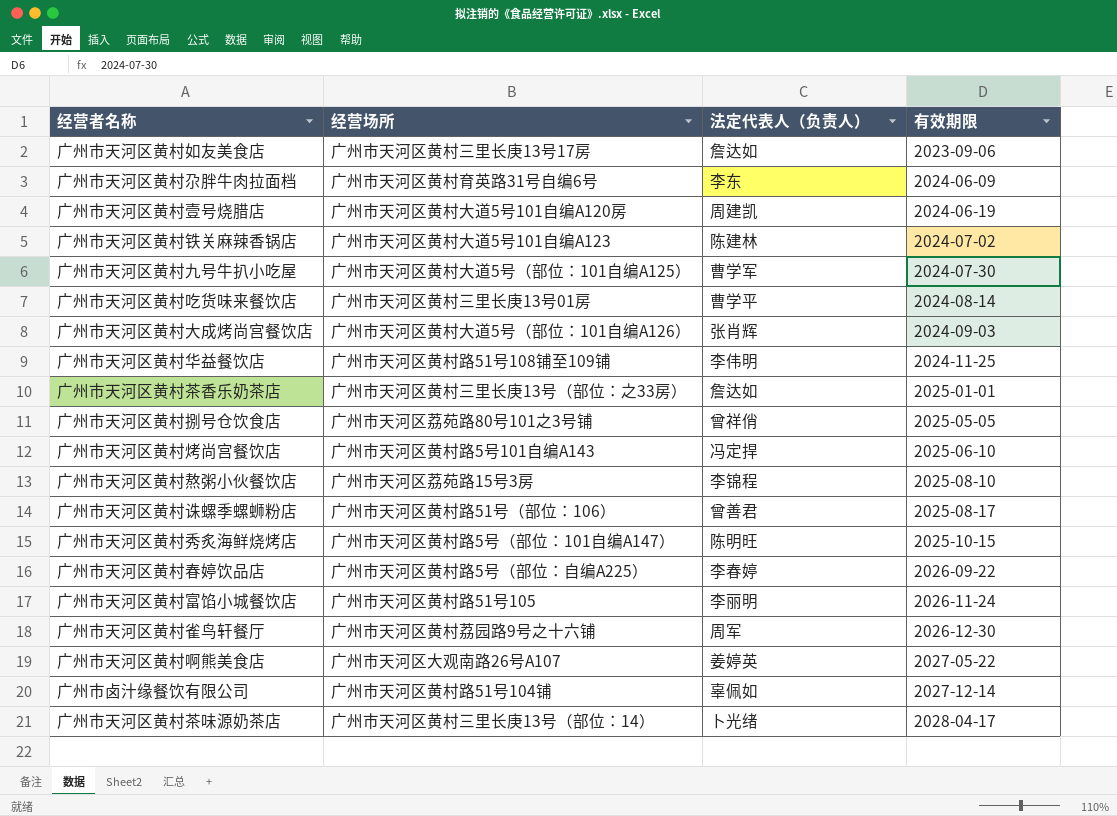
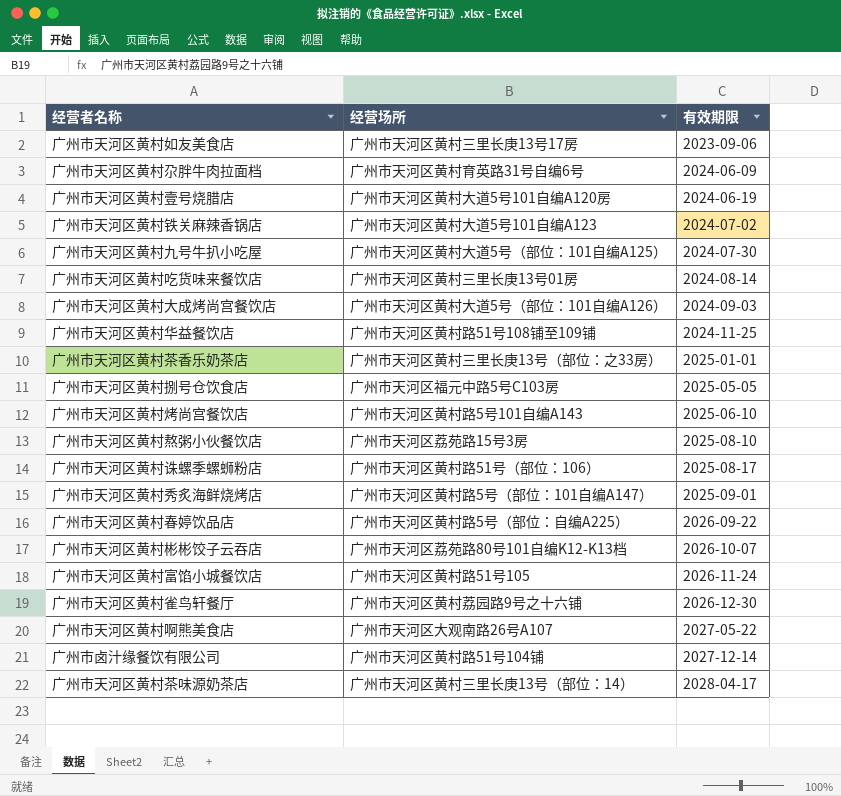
column 法定代表人（负责人） | position: 3 -> none
广州市天河区黄村捌号仓饮食店 | 经营场所: 广州市天河区荔苑路80号101之3号铺 -> 广州市天河区福元中路5号C103房
广州市天河区黄村秀炙海鲜烧烤店 | 有效期限: 2025-10-15 -> 2025-09-01
row 广州市天河区黄村彬彬饺子云吞店: none -> 广州市天河区荔苑路80号101自编K12-K13档 | 2026-10-07

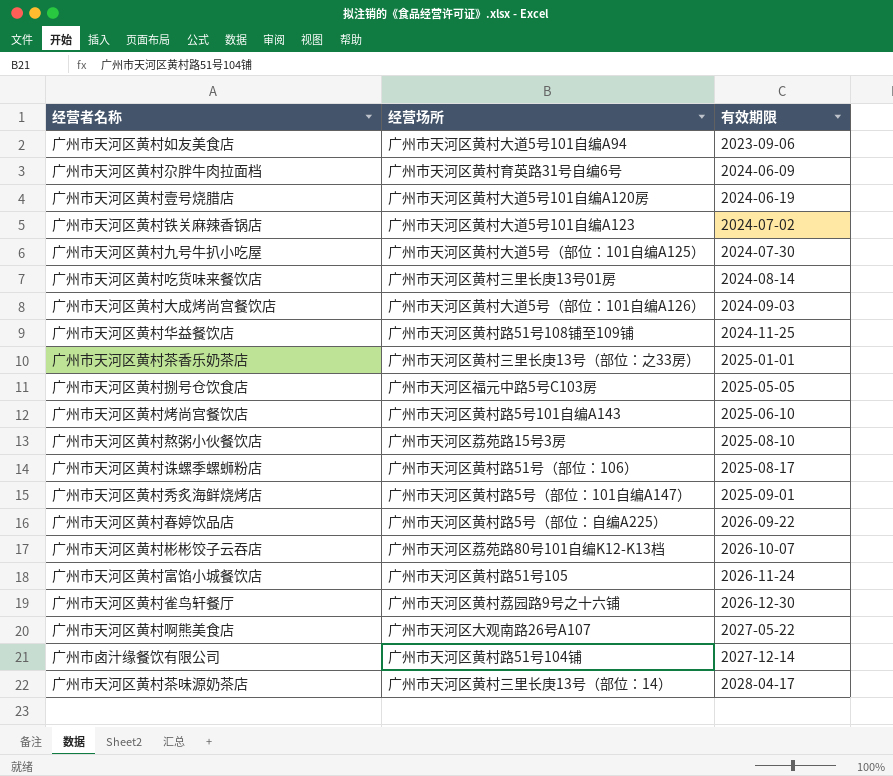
广州市天河区黄村如友美食店 | 经营场所: 广州市天河区黄村三里长庚13号17房 -> 广州市天河区黄村大道5号101自编A94

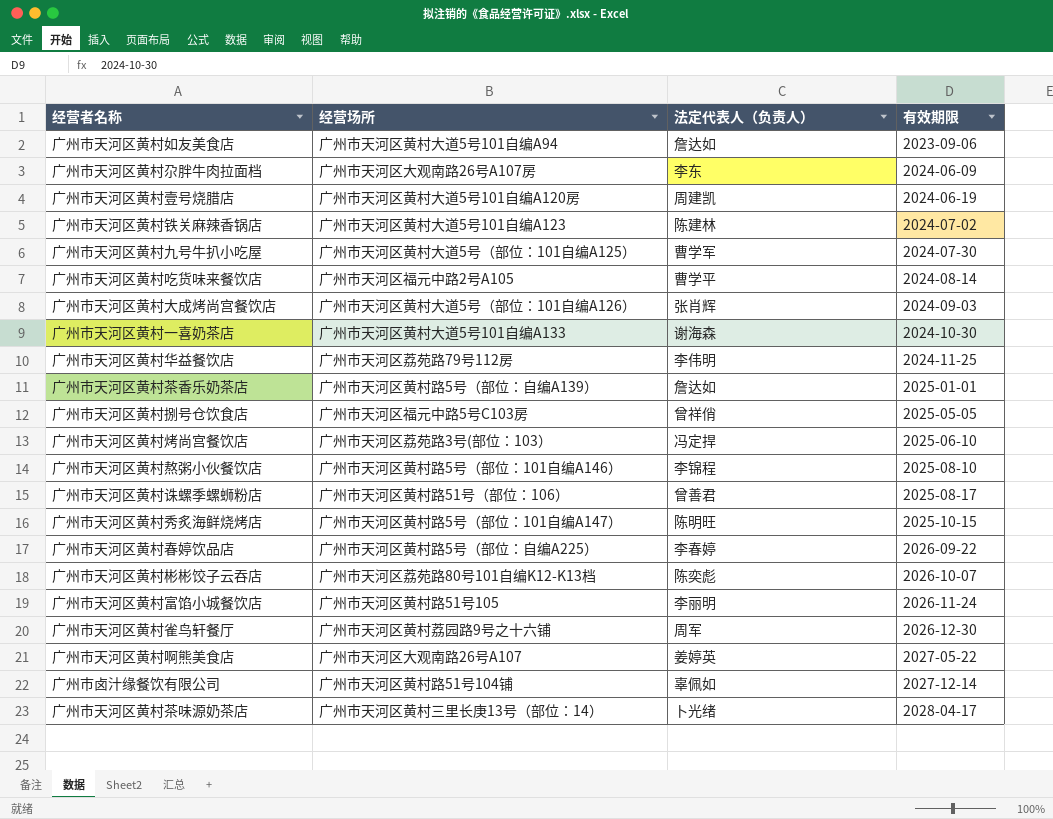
column 法定代表人（负责人） | position: none -> 3
广州市天河区黄村尕胖牛肉拉面档 | 经营场所: 广州市天河区黄村育英路31号自编6号 -> 广州市天河区大观南路26号A107房
广州市天河区黄村吃货味来餐饮店 | 经营场所: 广州市天河区黄村三里长庚13号01房 -> 广州市天河区福元中路2号A105
row 广州市天河区黄村一喜奶茶店: none -> 广州市天河区黄村大道5号101自编A133 | 谢海森 | 2024-10-30
广州市天河区黄村华益餐饮店 | 经营场所: 广州市天河区黄村路51号108铺至109铺 -> 广州市天河区荔苑路79号112房
广州市天河区黄村茶香乐奶茶店 | 经营场所: 广州市天河区黄村三里长庚13号（部位：之33房） -> 广州市天河区黄村路5号（部位：自编A139）
广州市天河区黄村烤尚宫餐饮店 | 经营场所: 广州市天河区黄村路5号101自编A143 -> 广州市天河区荔苑路3号(部位：103）
广州市天河区黄村熬粥小伙餐饮店 | 经营场所: 广州市天河区荔苑路15号3房 -> 广州市天河区黄村路5号（部位：101自编A146）
广州市天河区黄村秀炙海鲜烧烤店 | 有效期限: 2025-09-01 -> 2025-10-15

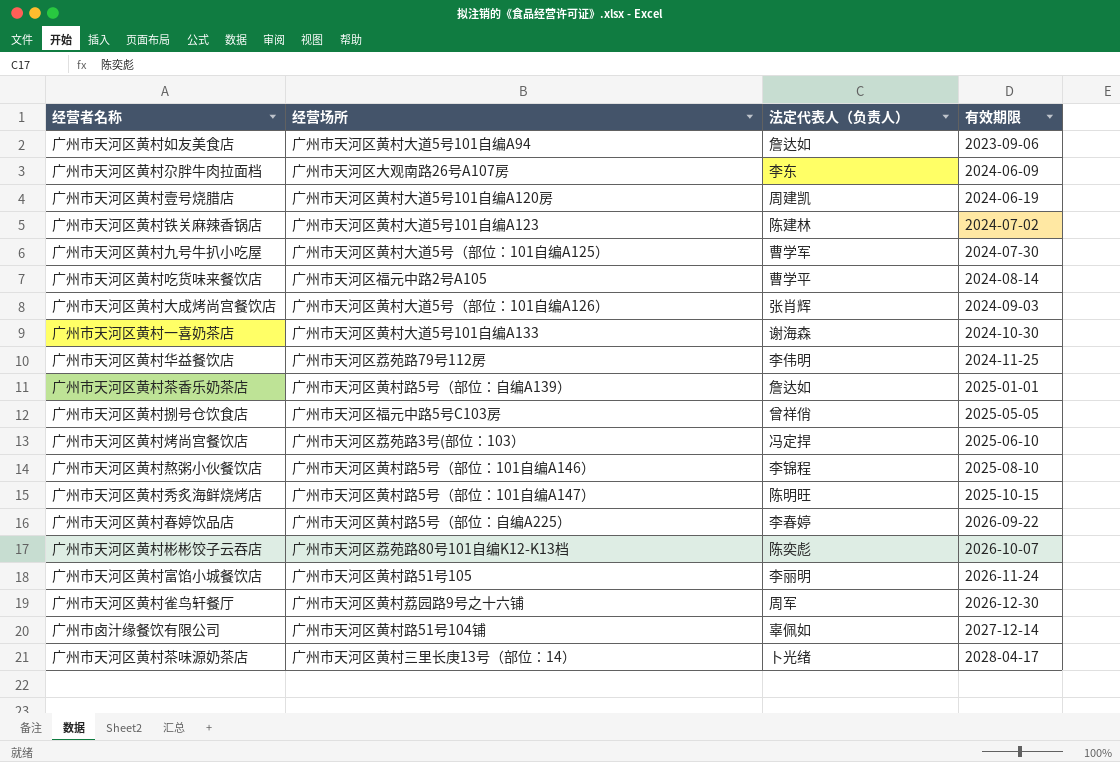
row 广州市天河区黄村诛螺季螺蛳粉店: 广州市天河区黄村路51号（部位：106） | 曾善君 | 2025-08-17 -> none
row 广州市天河区黄村啊熊美食店: 广州市天河区大观南路26号A107 | 姜婷英 | 2027-05-22 -> none

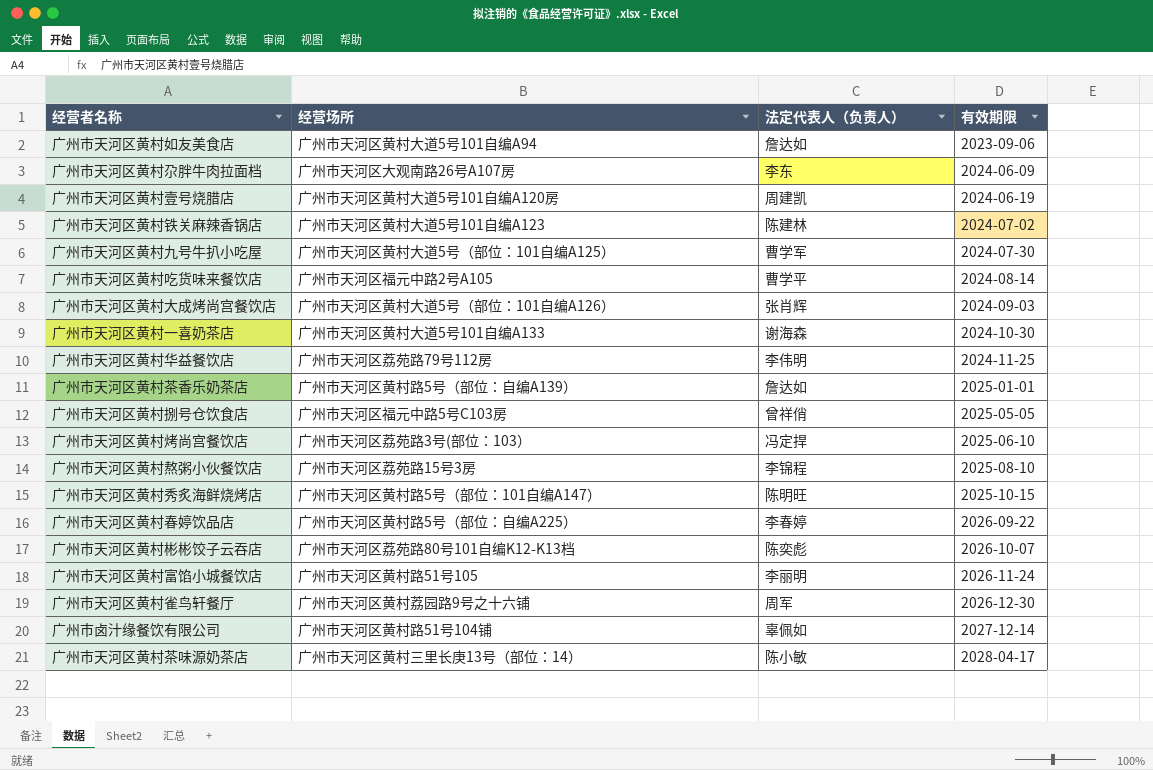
广州市天河区黄村熬粥小伙餐饮店 | 经营场所: 广州市天河区黄村路5号（部位：101自编A146） -> 广州市天河区荔苑路15号3房
广州市天河区黄村茶味源奶茶店 | 法定代表人（负责人）: 卜光绪 -> 陈小敏

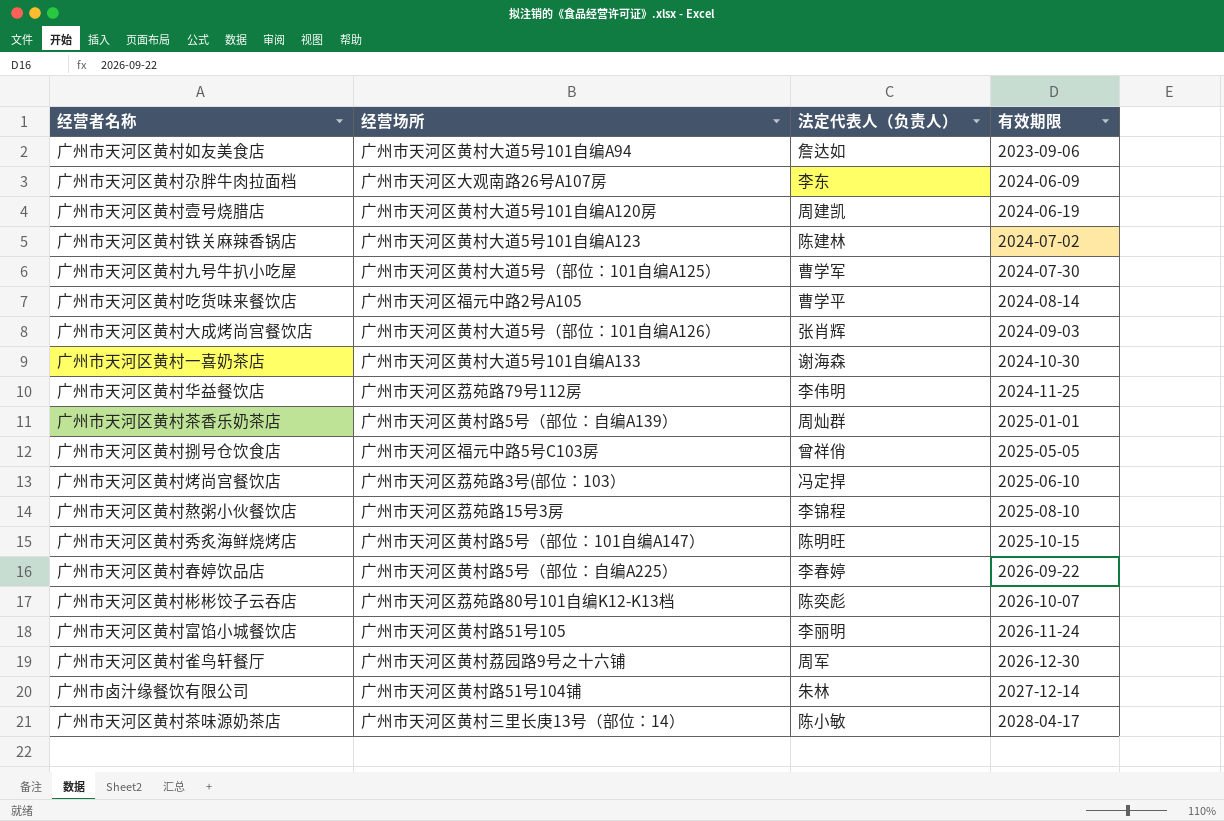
广州市天河区黄村茶香乐奶茶店 | 法定代表人（负责人）: 詹达如 -> 周灿群
广州市卤汁缘餐饮有限公司 | 法定代表人（负责人）: 辜佩如 -> 朱林

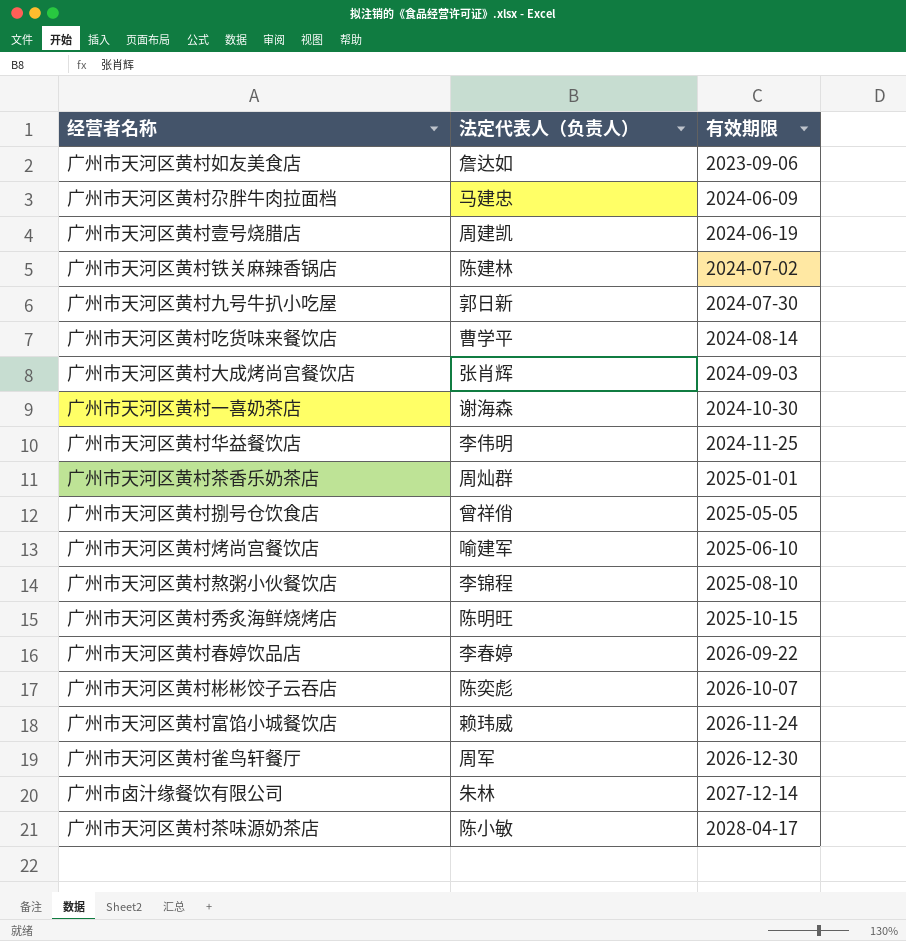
column 经营场所 | position: 2 -> none
广州市天河区黄村尕胖牛肉拉面档 | 法定代表人（负责人）: 李东 -> 马建忠
广州市天河区黄村九号牛扒小吃屋 | 法定代表人（负责人）: 曹学军 -> 郭日新
广州市天河区黄村烤尚宫餐饮店 | 法定代表人（负责人）: 冯定捍 -> 喻建军
广州市天河区黄村富馅小城餐饮店 | 法定代表人（负责人）: 李丽明 -> 赖玮威

